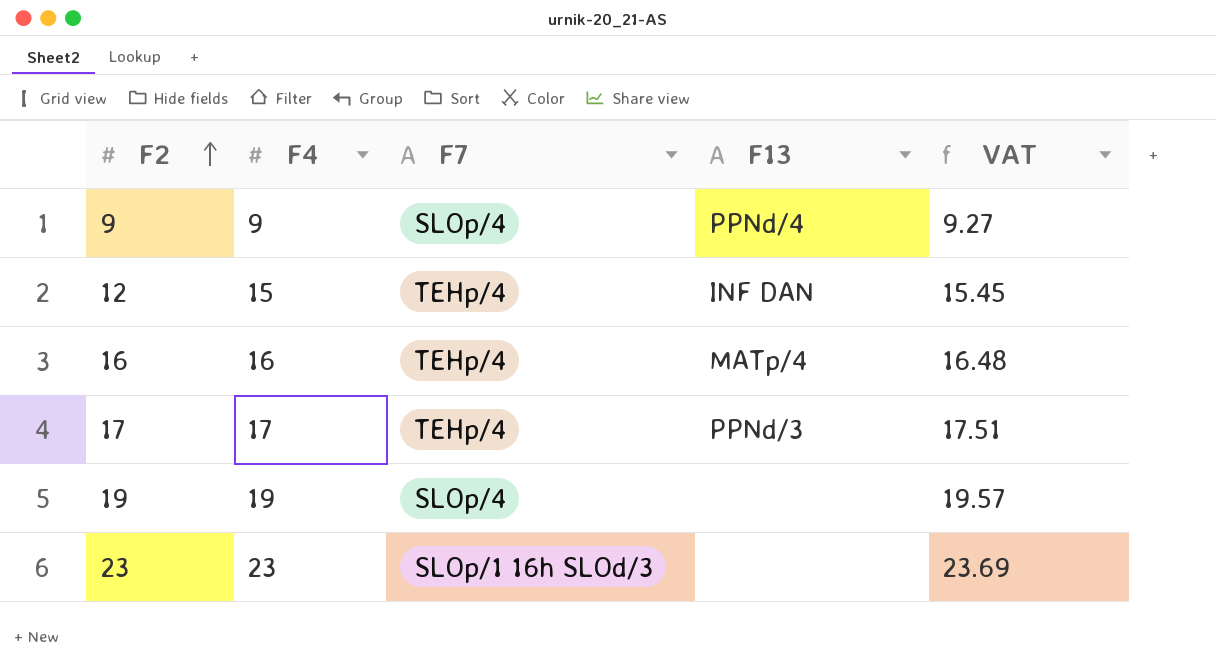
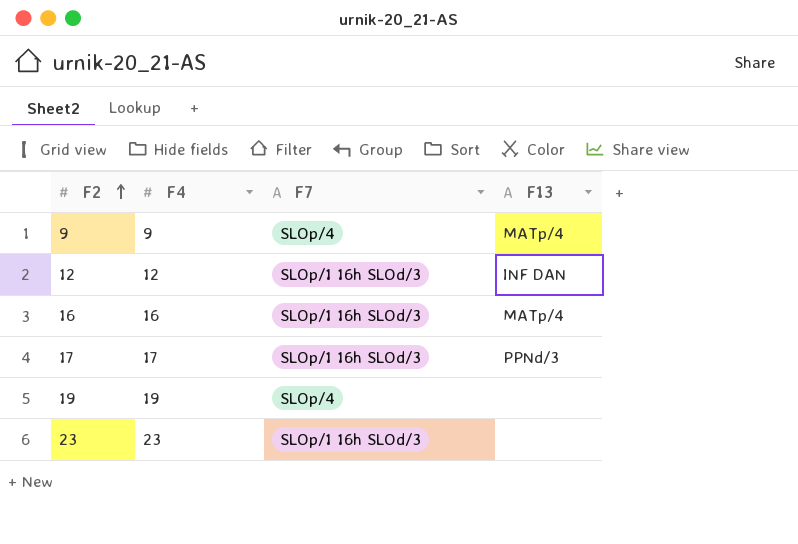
column VAT | formula: [F4] * 1.03 -> none
9 | F13: PPNd/4 -> MATp/4
12 | F4: 15 -> 12
12 | F7: TEHp/4 -> SLOp/1 16h SLOd/3
16 | F7: TEHp/4 -> SLOp/1 16h SLOd/3
17 | F7: TEHp/4 -> SLOp/1 16h SLOd/3

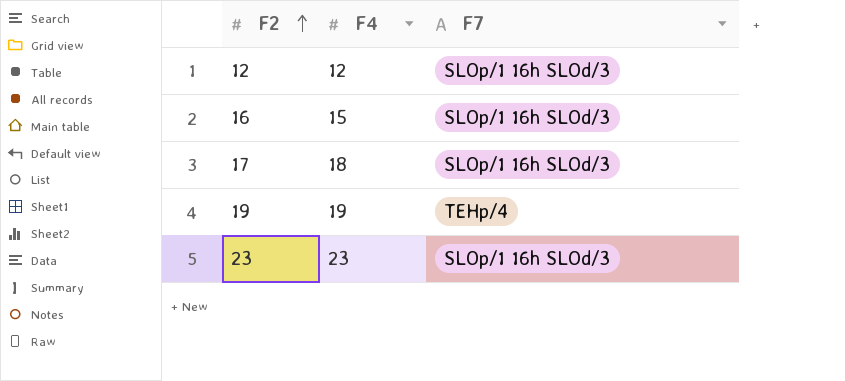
column F13 | position: 4 -> none
row 9: 9 | SLOp/4 | MATp/4 -> none
16 | F4: 16 -> 15
17 | F4: 17 -> 18
19 | F7: SLOp/4 -> TEHp/4

